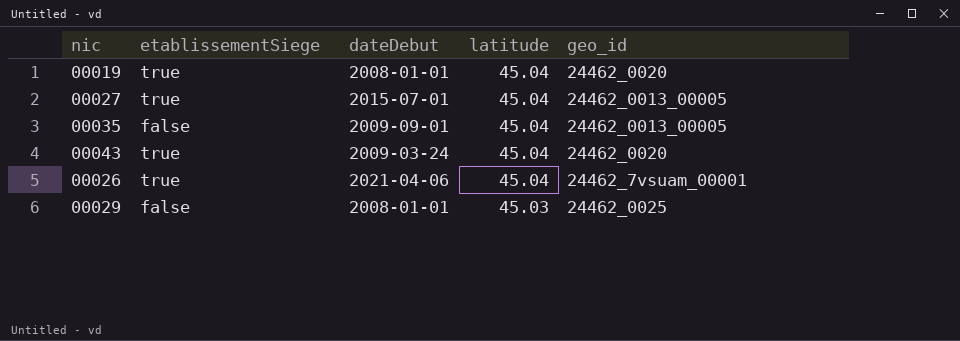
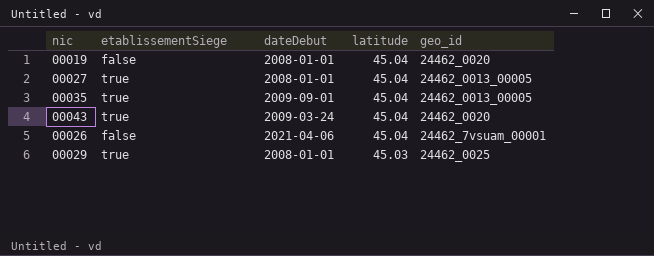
00019 | etablissementSiege: true -> false
00027 | dateDebut: 2015-07-01 -> 2008-01-01
00035 | etablissementSiege: false -> true
00026 | etablissementSiege: true -> false
00029 | etablissementSiege: false -> true

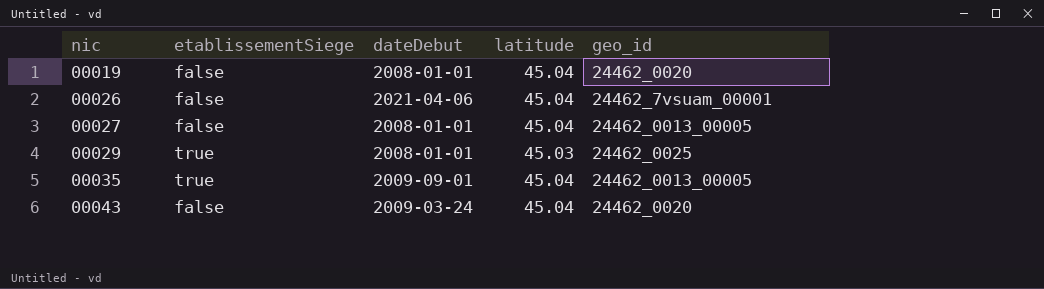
row order: latitude descending -> nic ascending
00027 | etablissementSiege: true -> false
00043 | etablissementSiege: true -> false

